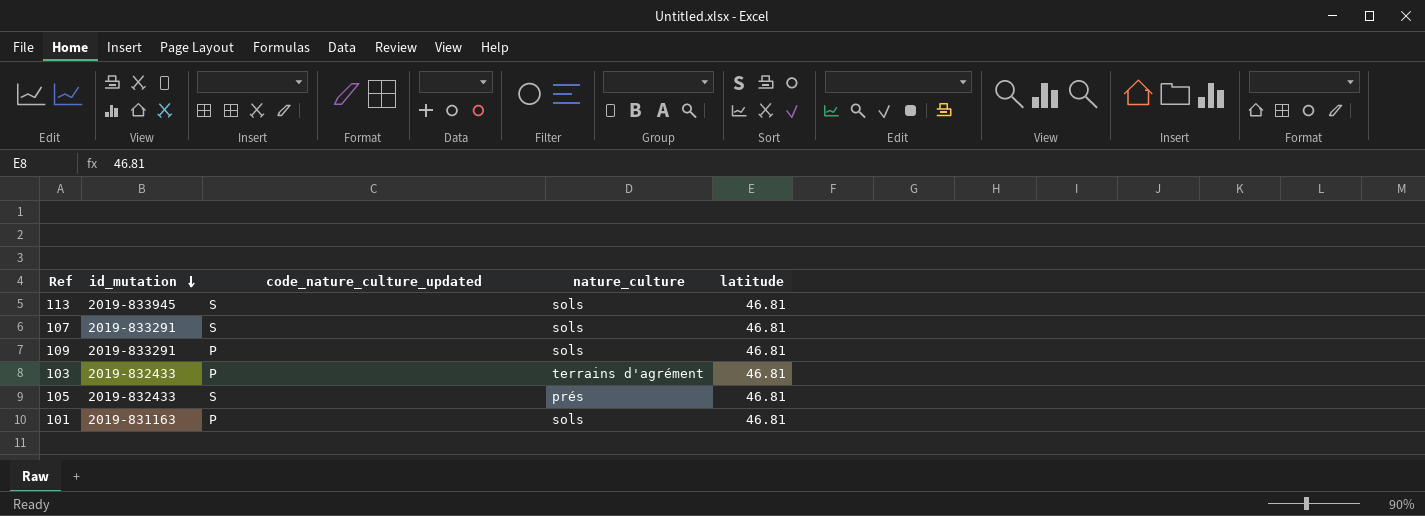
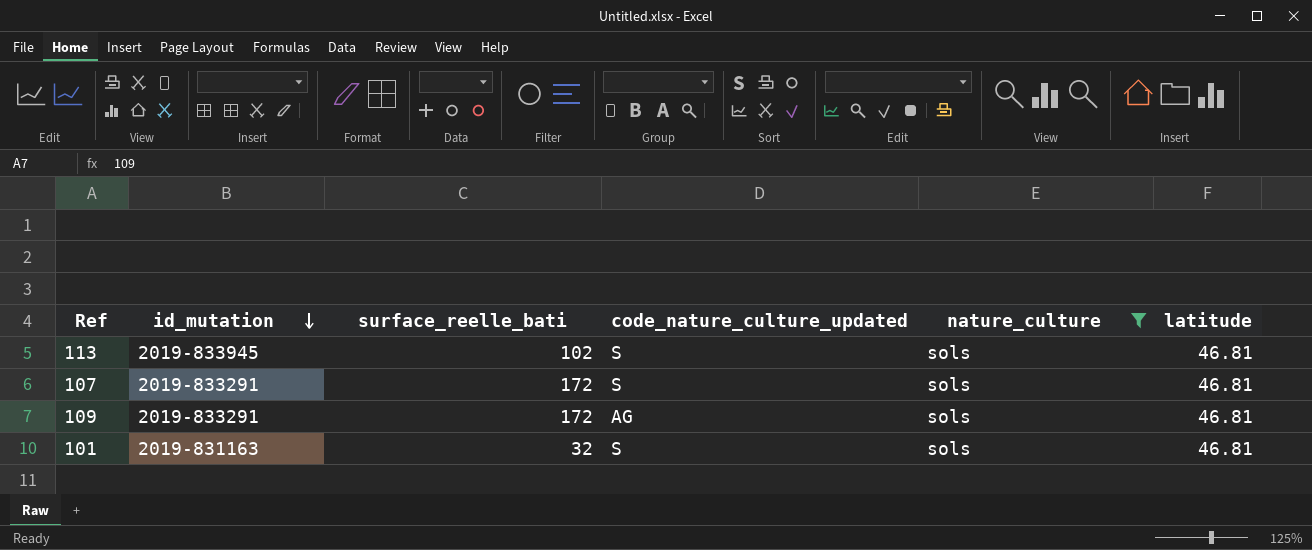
filter: none -> nature_culture = sols
column surface_reelle_bati | position: none -> 3
109 | code_nature_culture_updated: P -> AG
101 | code_nature_culture_updated: P -> S

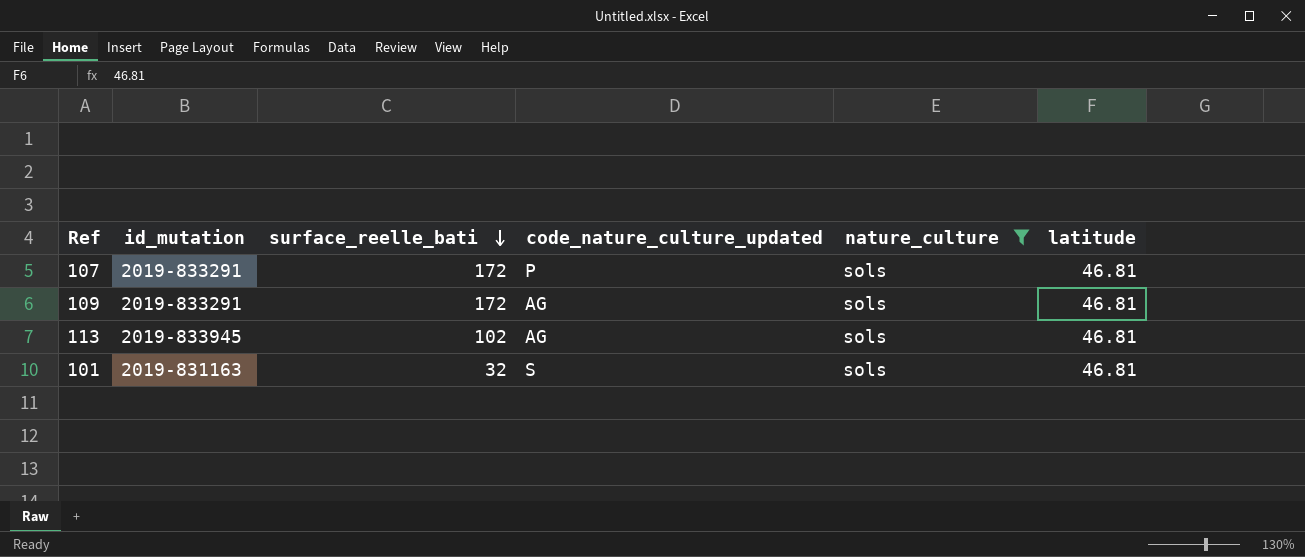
row order: id_mutation descending -> surface_reelle_bati descending
107 | code_nature_culture_updated: S -> P
113 | code_nature_culture_updated: S -> AG

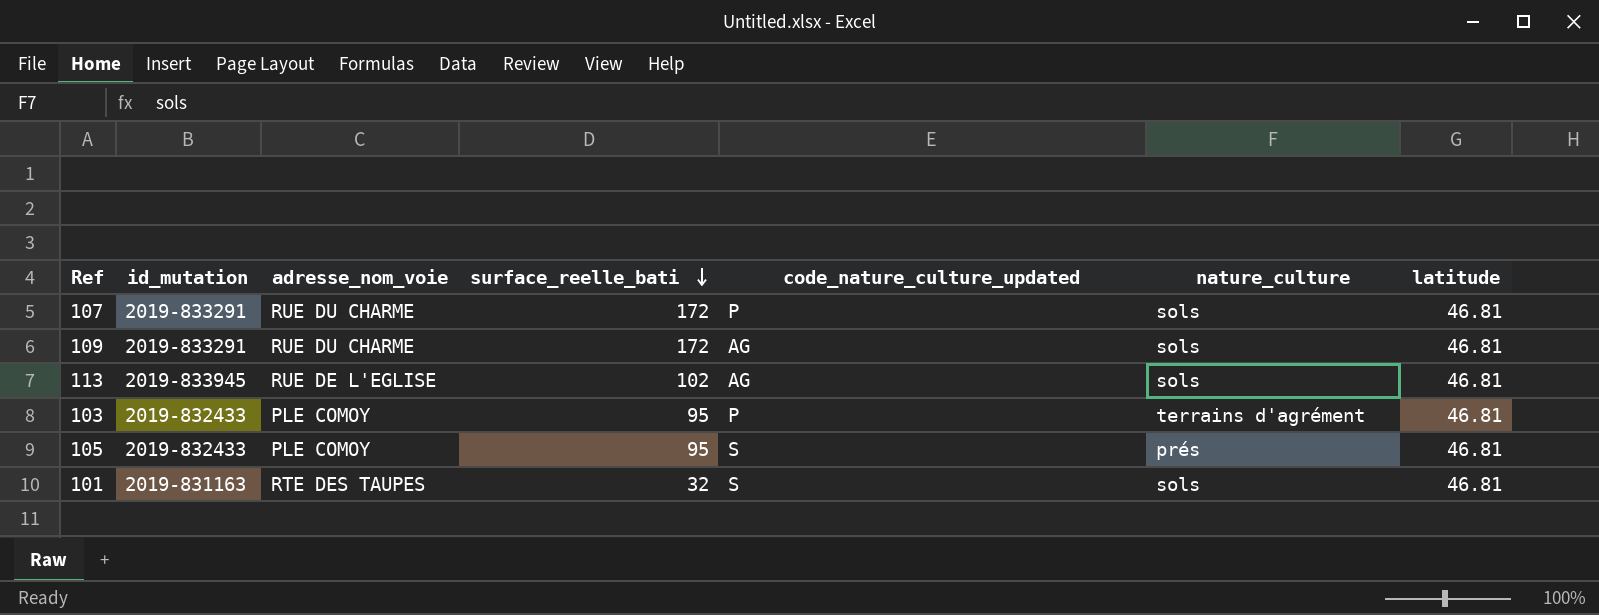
filter: nature_culture = sols -> none
column adresse_nom_voie | position: none -> 3

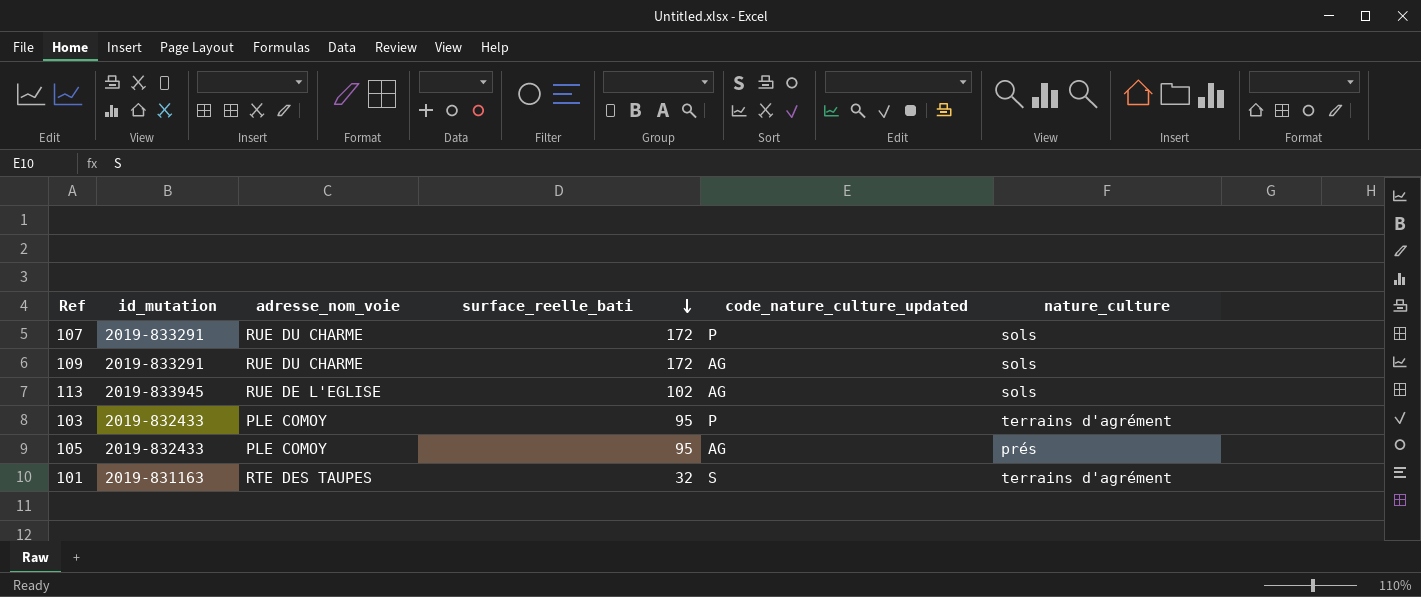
column latitude | position: 7 -> none
105 | code_nature_culture_updated: S -> AG
101 | nature_culture: sols -> terrains d'agrément

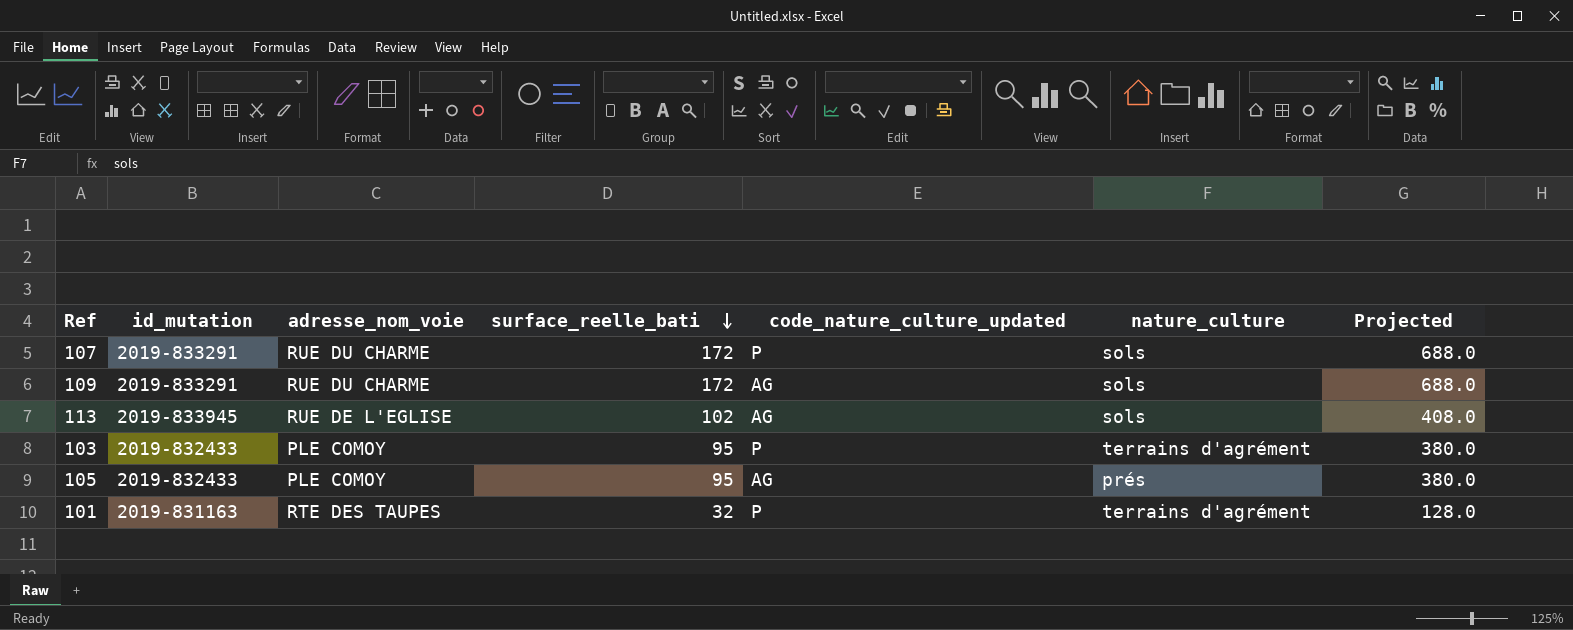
column Projected | formula: none -> [surface_reelle_bati] * 4
101 | code_nature_culture_updated: S -> P

